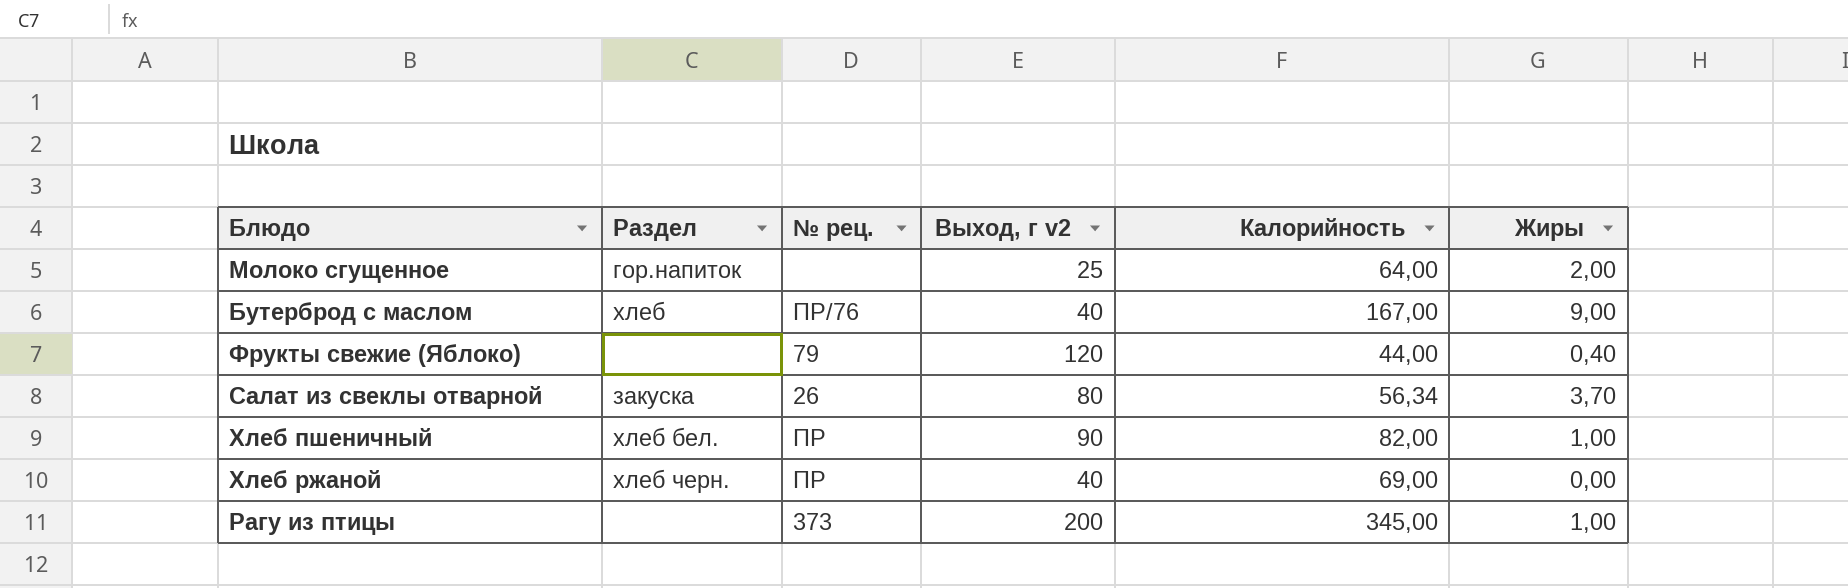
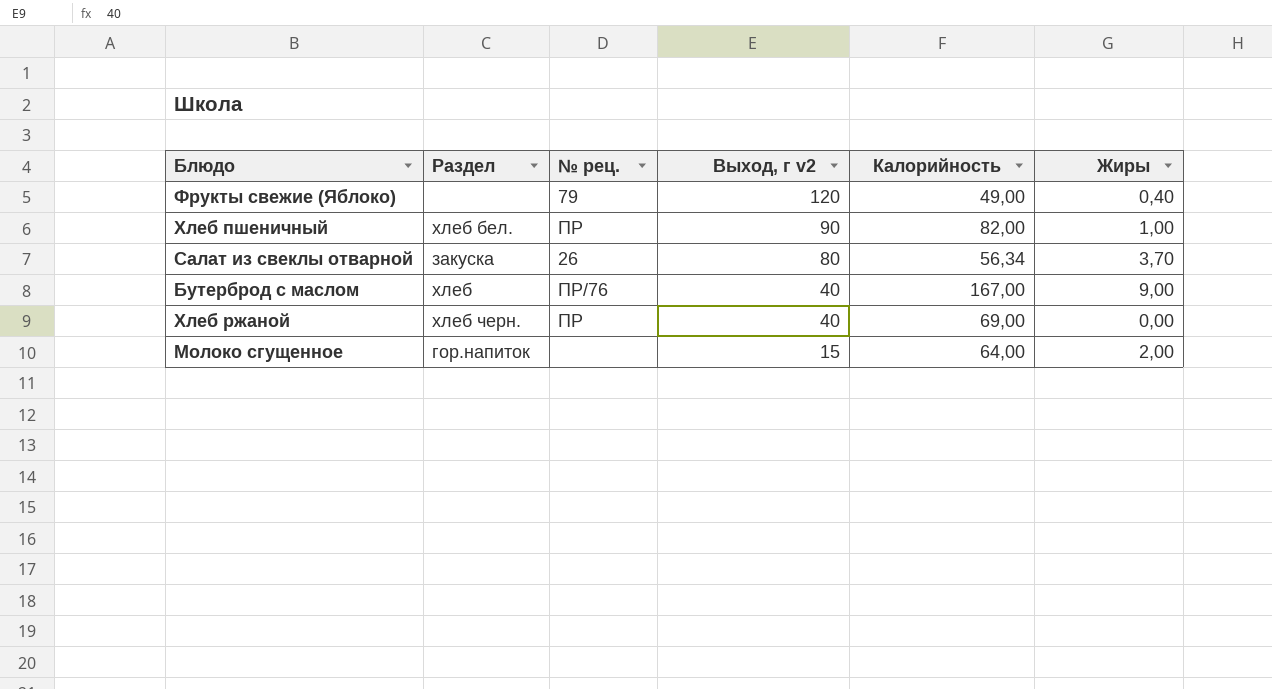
row order: none -> Выход, г v2 descending
row Рагу из птицы: none | 373 | 200 | 345,00 | 1,00 -> none
Фрукты свежие (Яблоко) | Калорийность: 44,00 -> 49,00
Молоко сгущенное | Выход, г v2: 25 -> 15

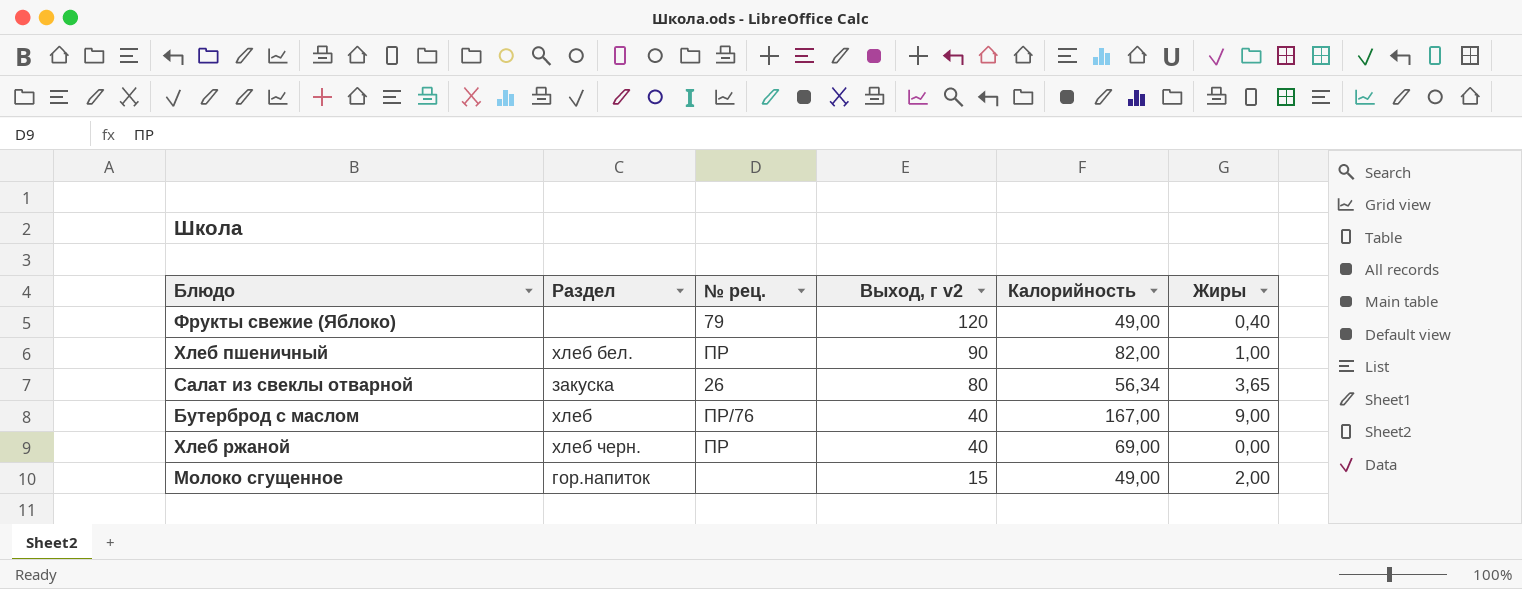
Салат из свеклы отварной | Жиры: 3,70 -> 3,65
Молоко сгущенное | Калорийность: 64,00 -> 49,00

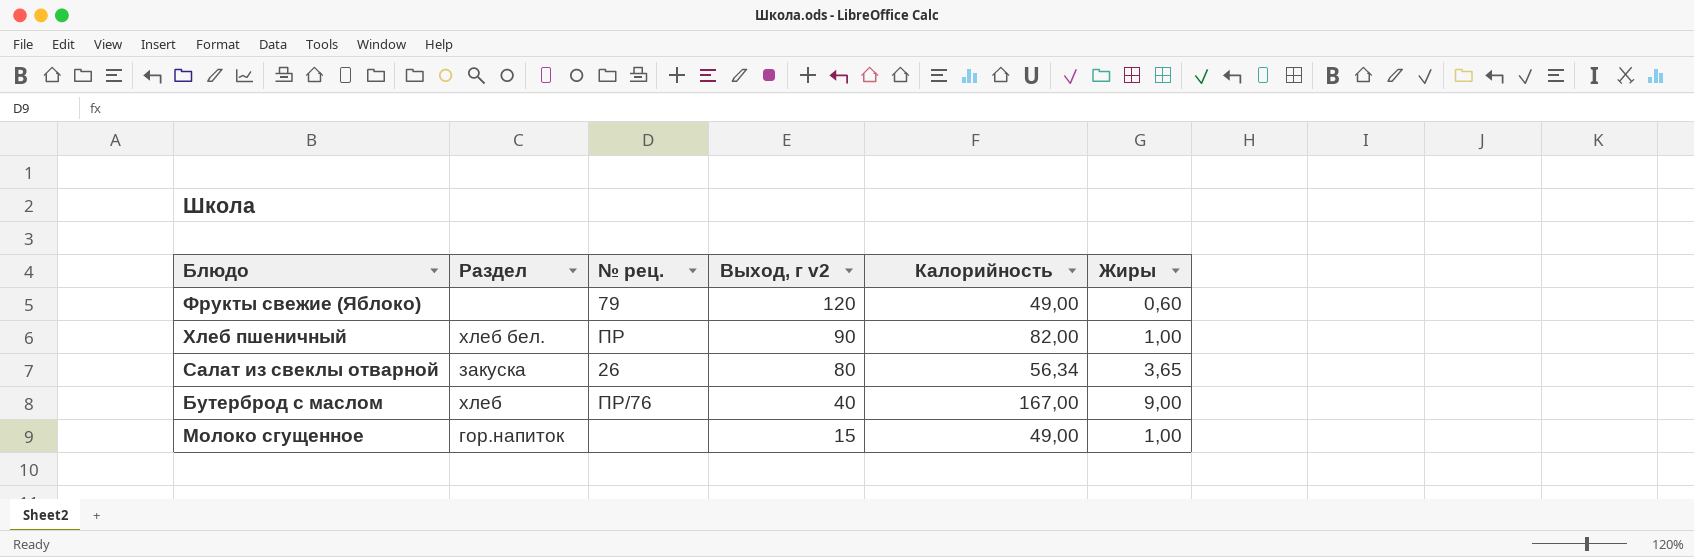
row Хлеб ржаной: хлеб черн. | ПР | 40 | 69,00 | 0,00 -> none
Фрукты свежие (Яблоко) | Жиры: 0,40 -> 0,60
Молоко сгущенное | Жиры: 2,00 -> 1,00

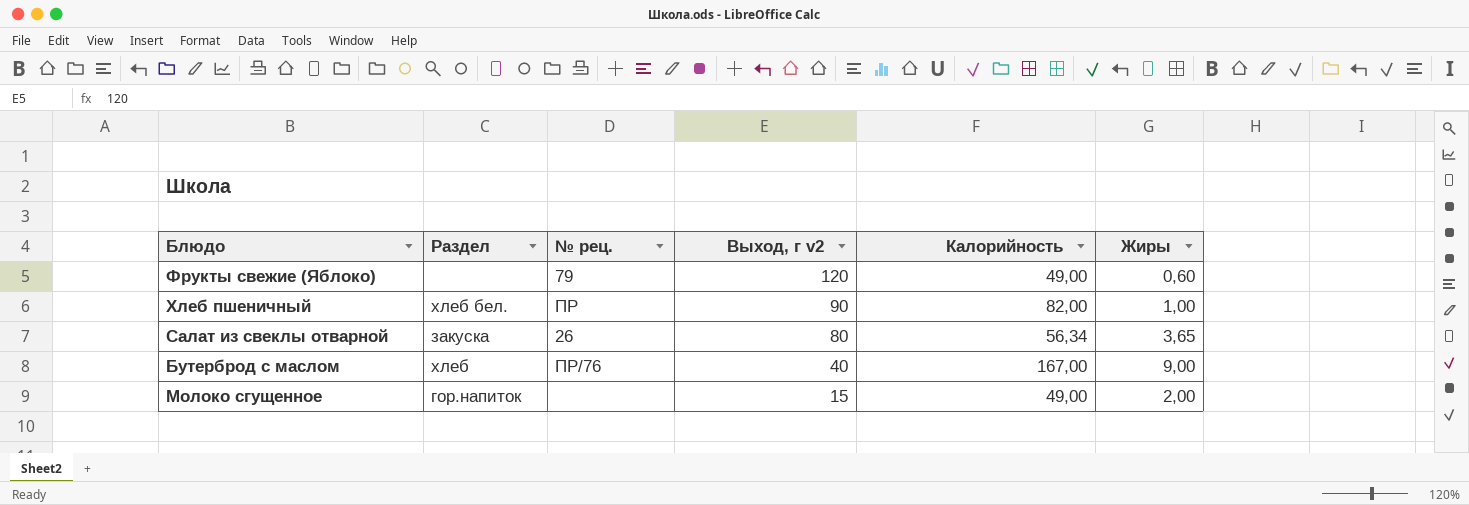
Молоко сгущенное | Жиры: 1,00 -> 2,00

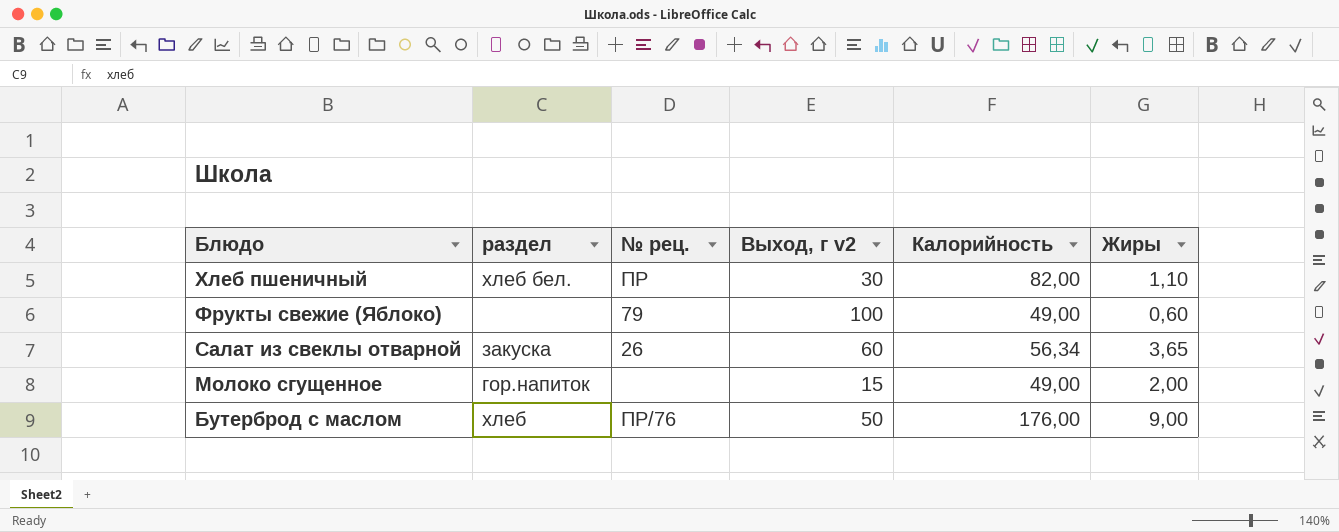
row order: Выход, г v2 descending -> Блюдо descending
column name: Раздел -> раздел
Хлеб пшеничный | Выход, г v2: 90 -> 30
Хлеб пшеничный | Жиры: 1,00 -> 1,10
Фрукты свежие (Яблоко) | Выход, г v2: 120 -> 100
Салат из свеклы отварной | Выход, г v2: 80 -> 60
Бутерброд с маслом | Выход, г v2: 40 -> 50
Бутерброд с маслом | Калорийность: 167,00 -> 176,00

